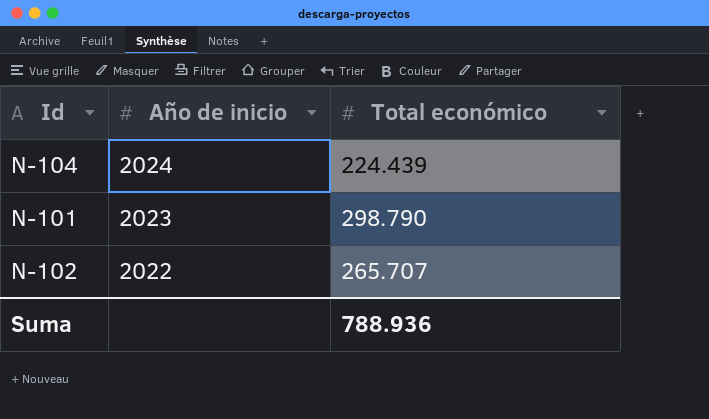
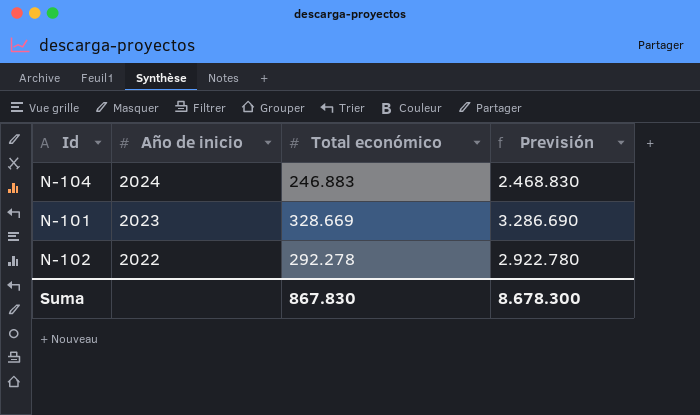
column Previsión | formula: none -> [Total económico] * 10
N-104 | Total económico: 224.439 -> 246.883
N-101 | Total económico: 298.790 -> 328.669
N-102 | Total económico: 265.707 -> 292.278
Suma | Total económico: 788.936 -> 867.830

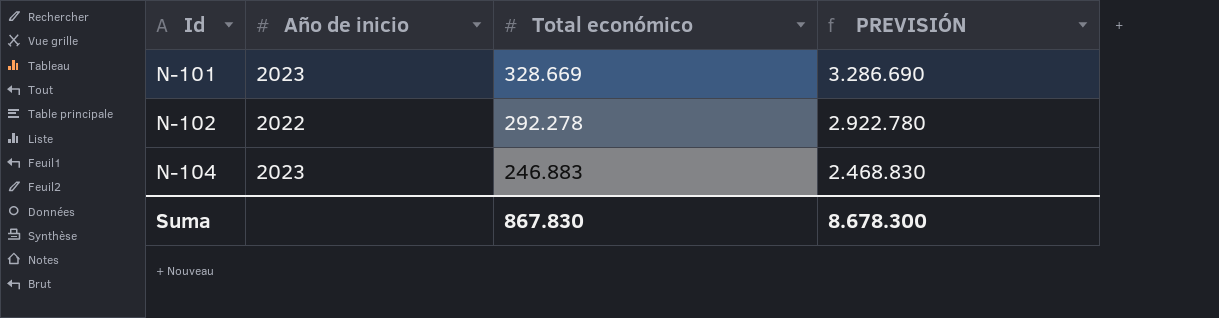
row order: Año de inicio descending -> Id ascending
column name: Previsión -> PREVISIÓN
N-104 | Año de inicio: 2024 -> 2023

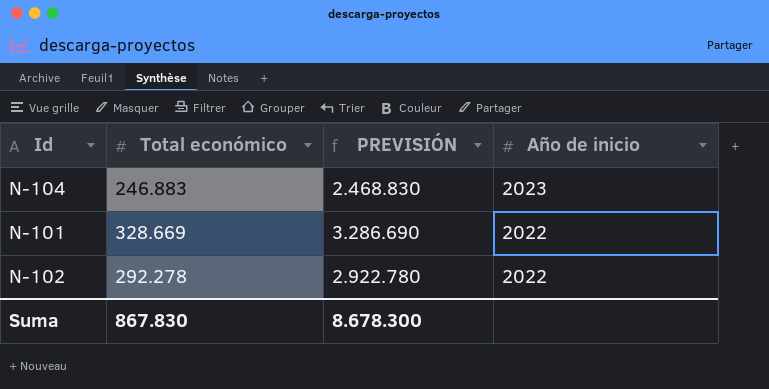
row order: Id ascending -> Año de inicio descending
column Año de inicio | position: 2 -> 4
N-101 | Año de inicio: 2023 -> 2022

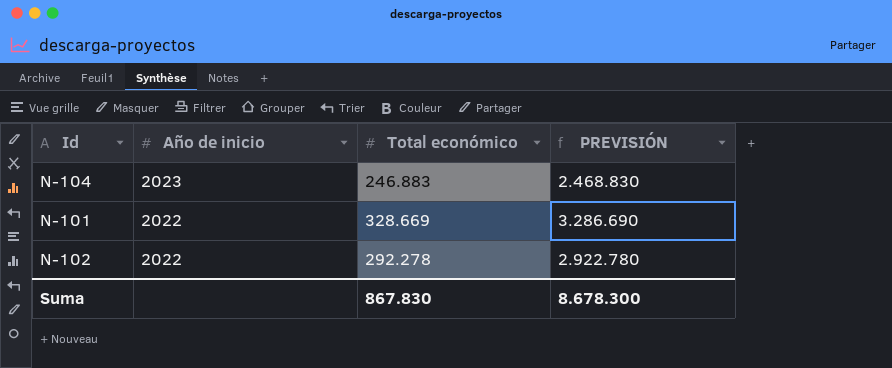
column Año de inicio | position: 4 -> 2

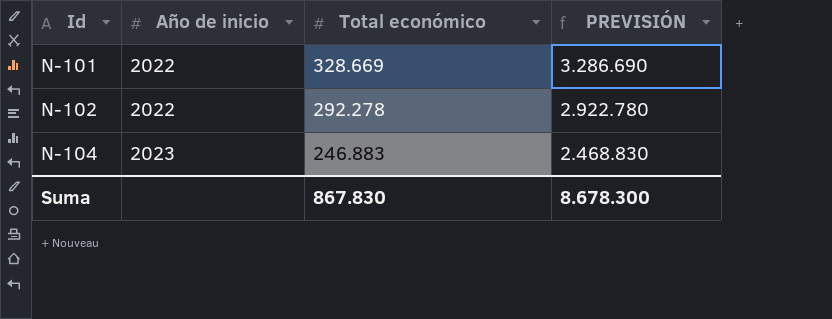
row order: Año de inicio descending -> Id ascending

